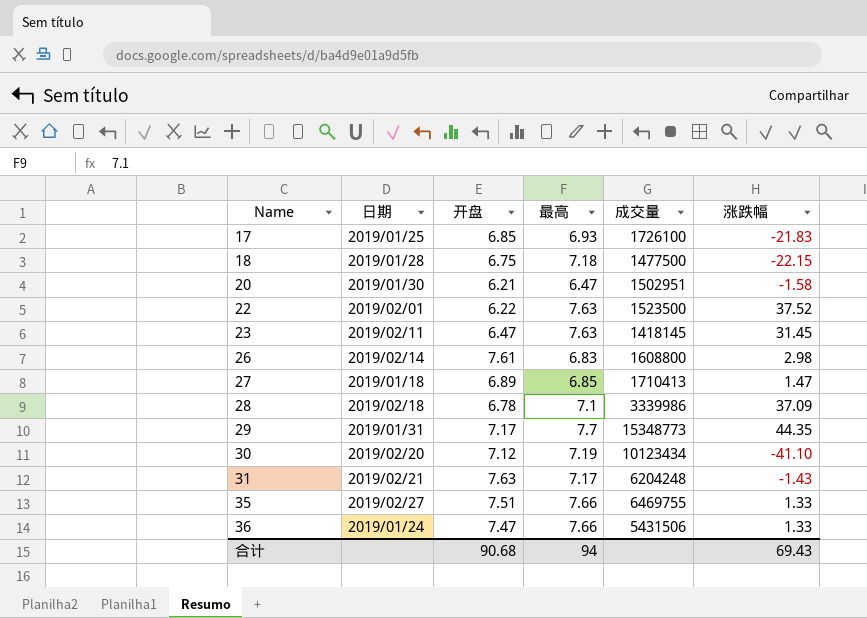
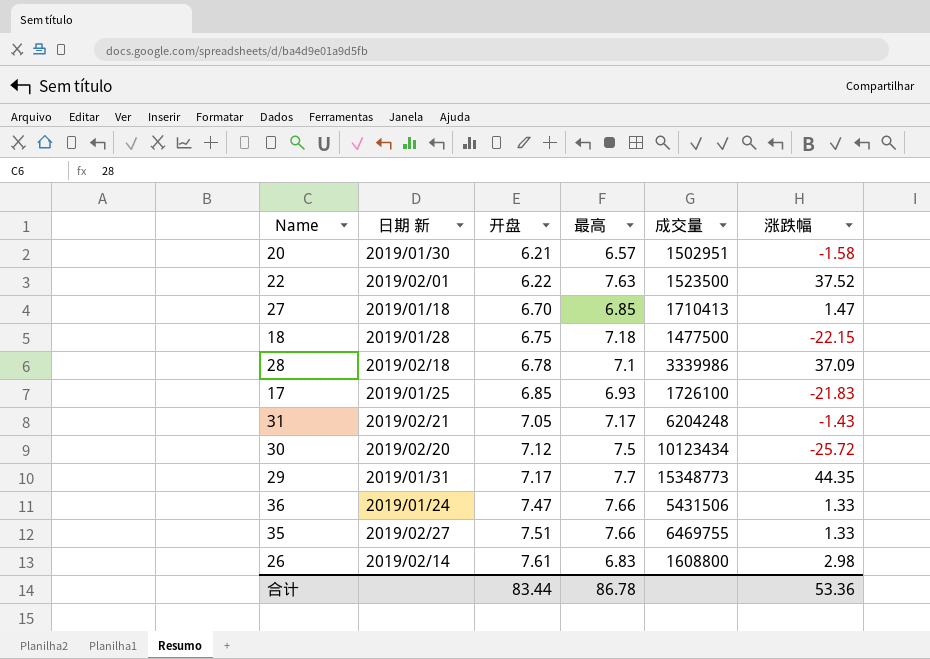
row order: Name ascending -> 开盘 ascending
column name: 日期 -> 日期 新
row 23: 2019/02/11 | 6.47 | 7.63 | 1418145 | 31.45 -> none
20 | 最高: 6.47 -> 6.57
27 | 开盘: 6.89 -> 6.70
31 | 开盘: 7.63 -> 7.05
30 | 最高: 7.19 -> 7.5
30 | 涨跌幅: -41.10 -> -25.72
合计 | 开盘: 90.68 -> 83.44
合计 | 最高: 94 -> 86.78
合计 | 涨跌幅: 69.43 -> 53.36

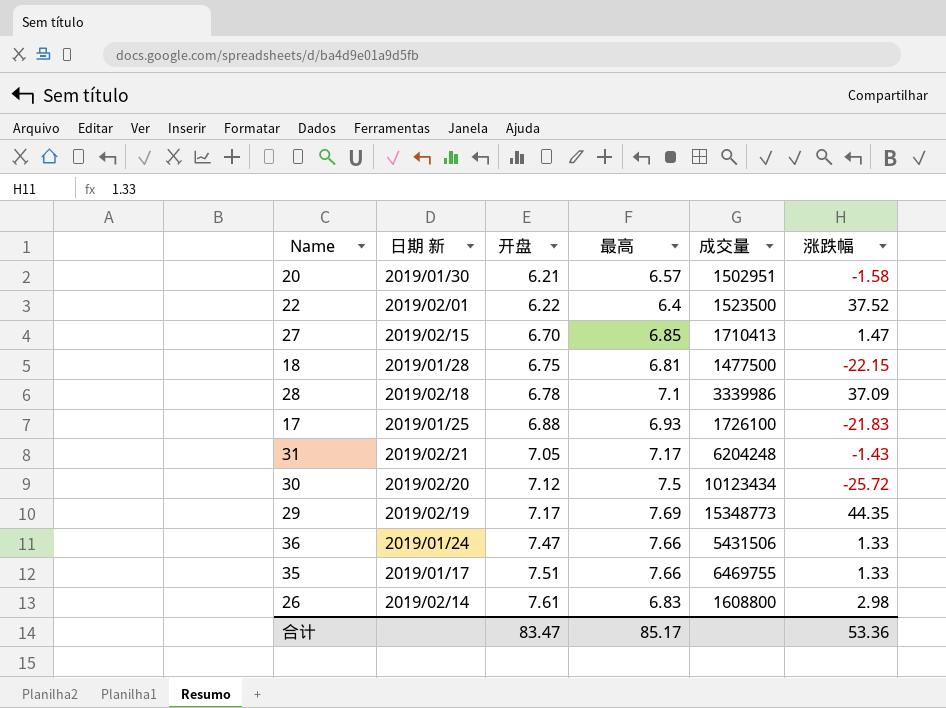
22 | 最高: 7.63 -> 6.4
27 | 日期 新: 2019/01/18 -> 2019/02/15
18 | 最高: 7.18 -> 6.81
17 | 开盘: 6.85 -> 6.88
29 | 日期 新: 2019/01/31 -> 2019/02/19
29 | 最高: 7.7 -> 7.69
35 | 日期 新: 2019/02/27 -> 2019/01/17
合计 | 开盘: 83.44 -> 83.47
合计 | 最高: 86.78 -> 85.17

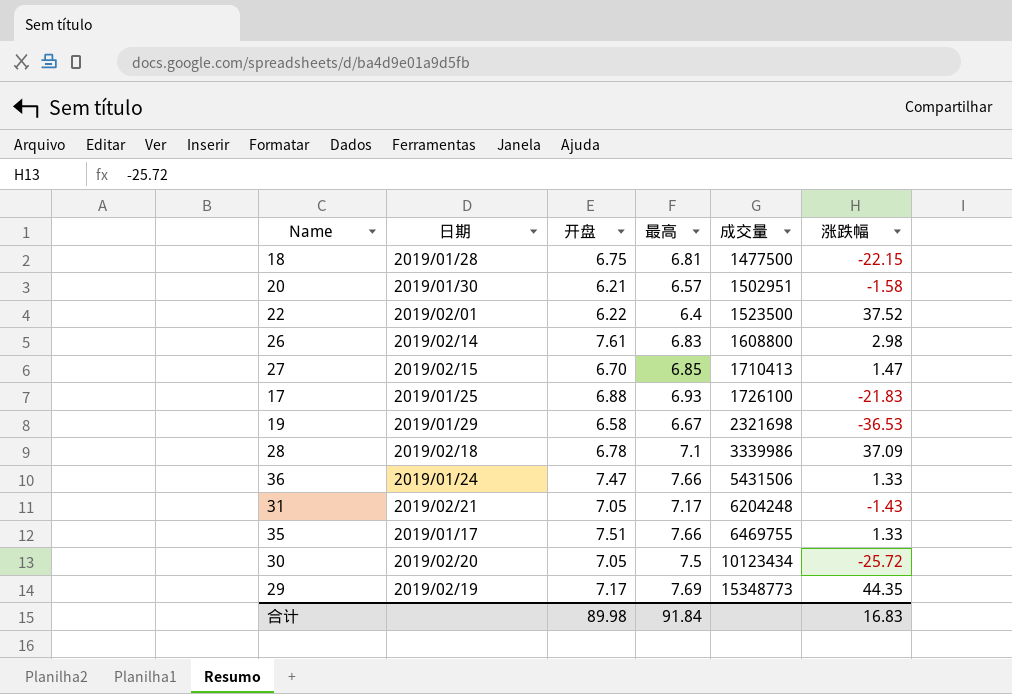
row order: 开盘 ascending -> 成交量 ascending
column name: 日期 新 -> 日期
row 19: none -> 2019/01/29 | 6.58 | 6.67 | 2321698 | -36.53
30 | 开盘: 7.12 -> 7.05
合计 | 开盘: 83.47 -> 89.98
合计 | 最高: 85.17 -> 91.84
合计 | 涨跌幅: 53.36 -> 16.83

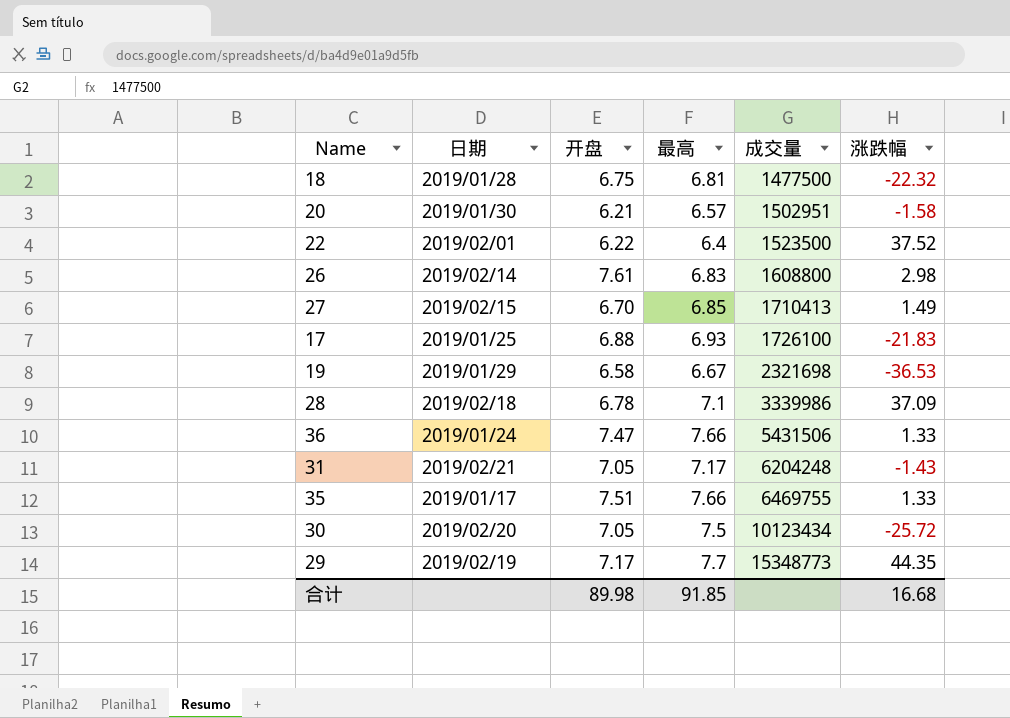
18 | 涨跌幅: -22.15 -> -22.32
27 | 涨跌幅: 1.47 -> 1.49
29 | 最高: 7.69 -> 7.7
合计 | 最高: 91.84 -> 91.85
合计 | 涨跌幅: 16.83 -> 16.68

